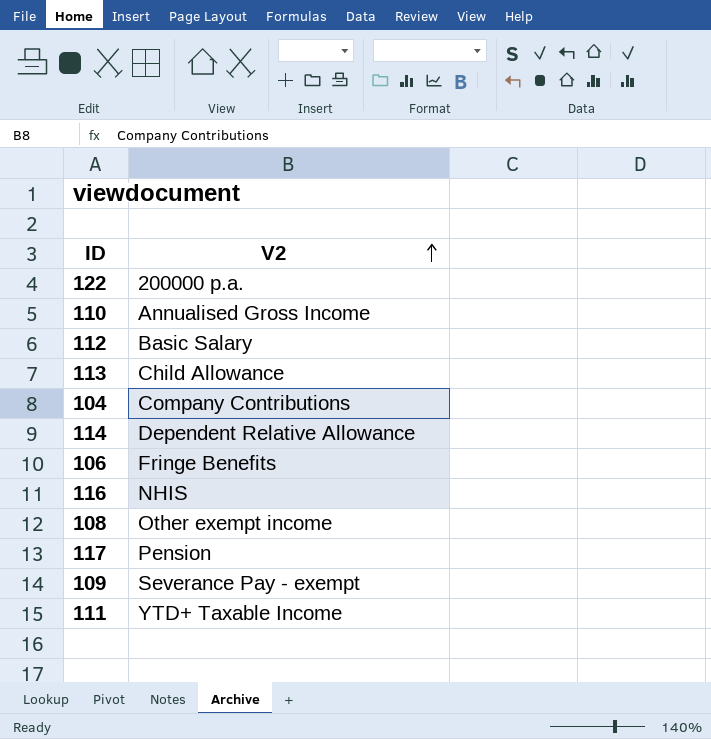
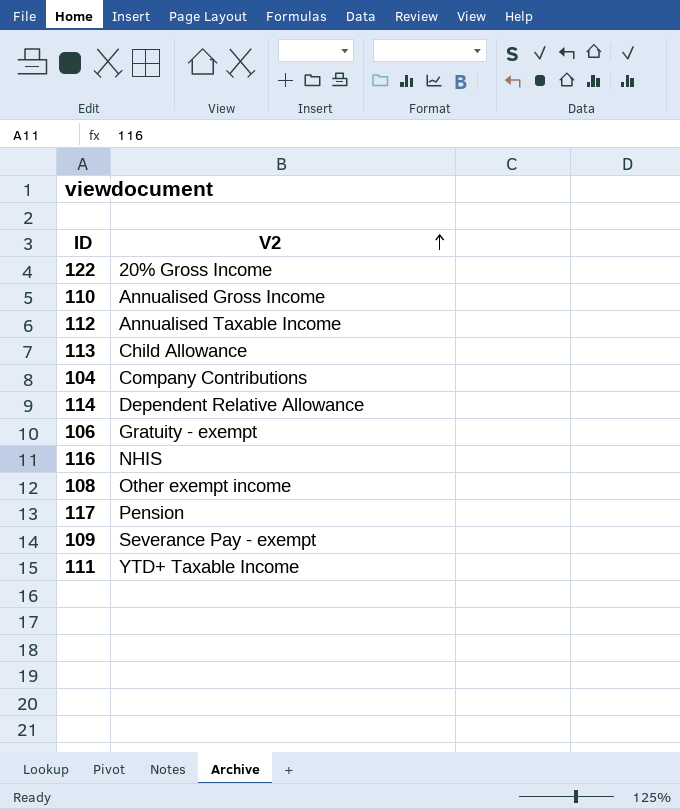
122 | V2: 200000 p.a. -> 20% Gross Income
112 | V2: Basic Salary -> Annualised Taxable Income
106 | V2: Fringe Benefits -> Gratuity - exempt

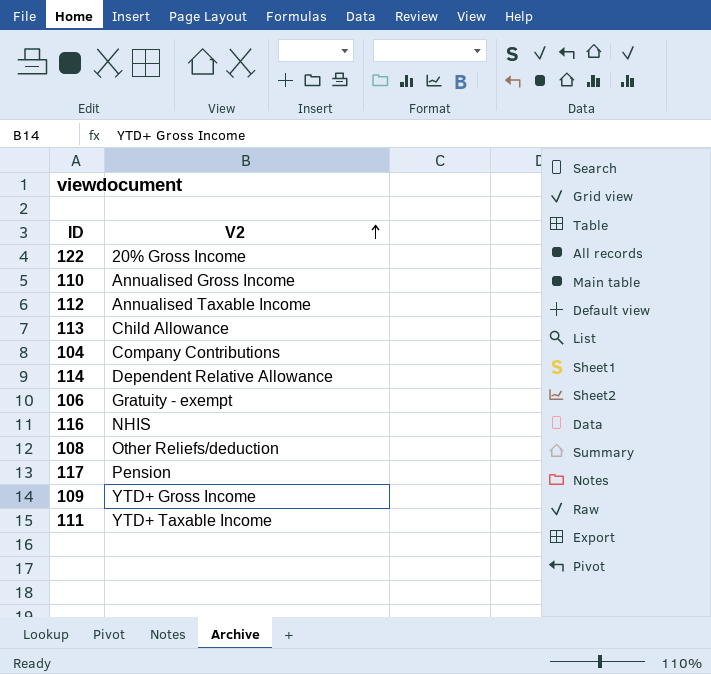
108 | V2: Other exempt income -> Other Reliefs/deduction
109 | V2: Severance Pay - exempt -> YTD+ Gross Income

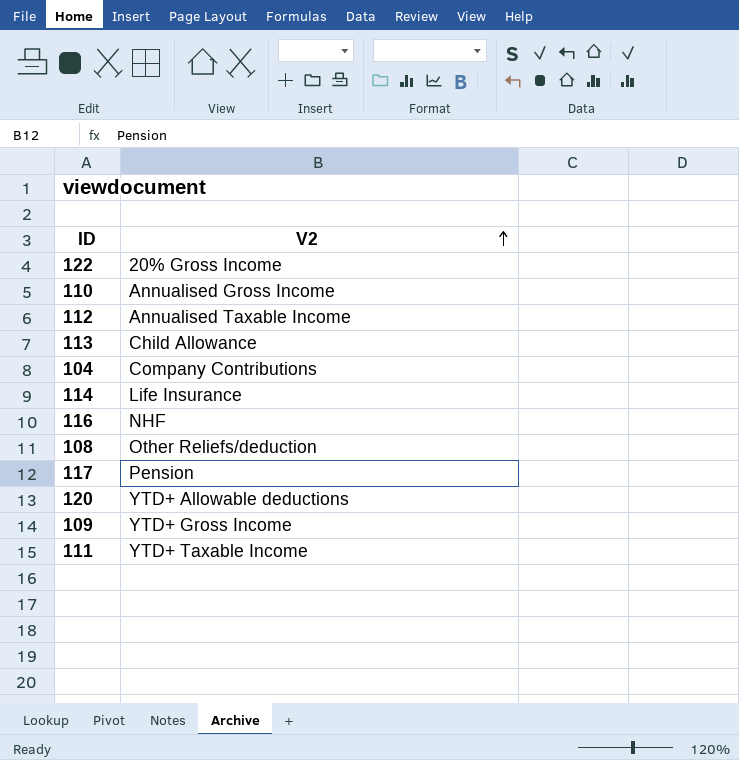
row 106: Gratuity - exempt -> none
114 | V2: Dependent Relative Allowance -> Life Insurance
116 | V2: NHIS -> NHF
row 120: none -> YTD+ Allowable deductions

